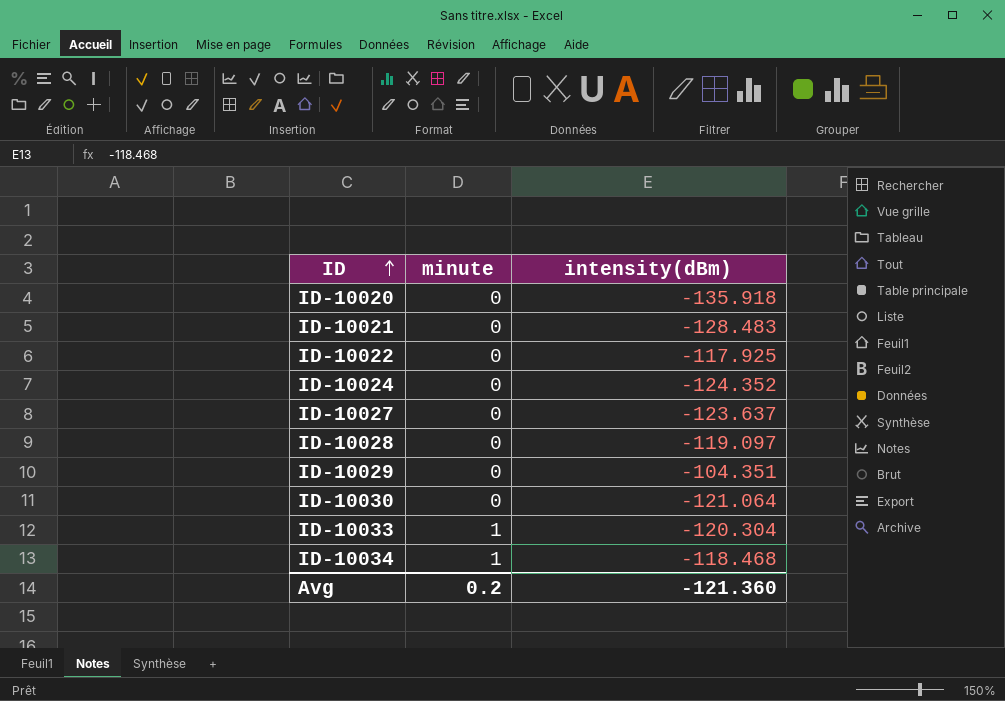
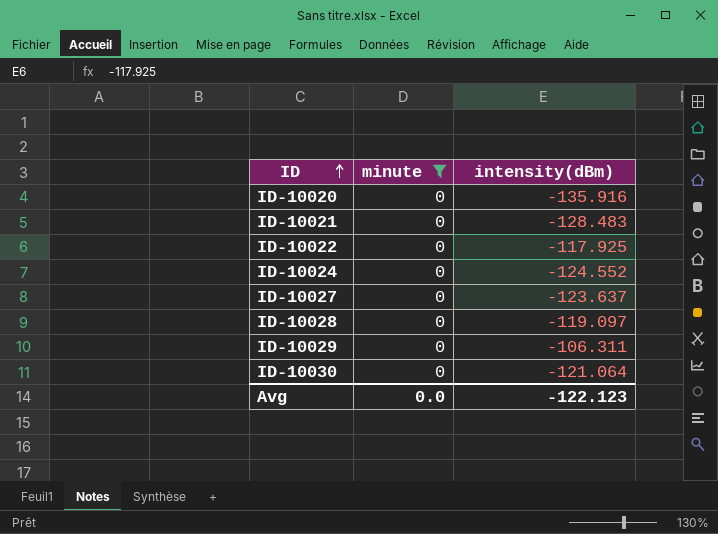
filter: none -> minute = 0
ID-10020 | intensity(dBm): -135.918 -> -135.916
ID-10024 | intensity(dBm): -124.352 -> -124.552
ID-10029 | intensity(dBm): -104.351 -> -106.311
Avg | minute: 0.2 -> 0.0
Avg | intensity(dBm): -121.360 -> -122.123

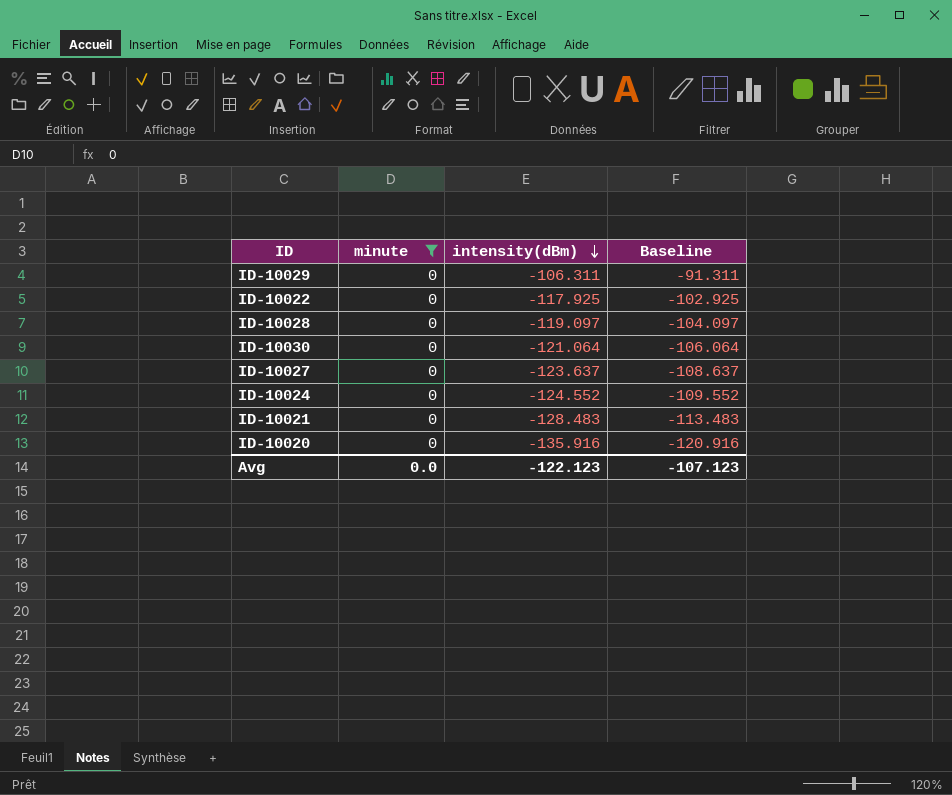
row order: ID ascending -> intensity(dBm) descending
column Baseline | formula: none -> [intensity(dBm)] + 15

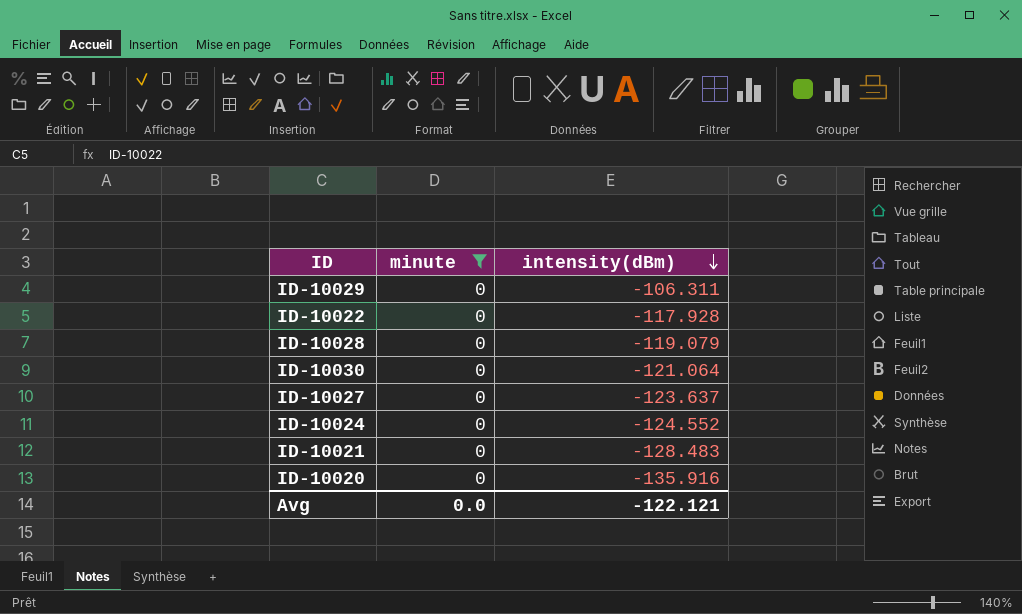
column Baseline | formula: [intensity(dBm)] + 15 -> none
ID-10022 | intensity(dBm): -117.925 -> -117.928
ID-10028 | intensity(dBm): -119.097 -> -119.079
Avg | intensity(dBm): -122.123 -> -122.121

